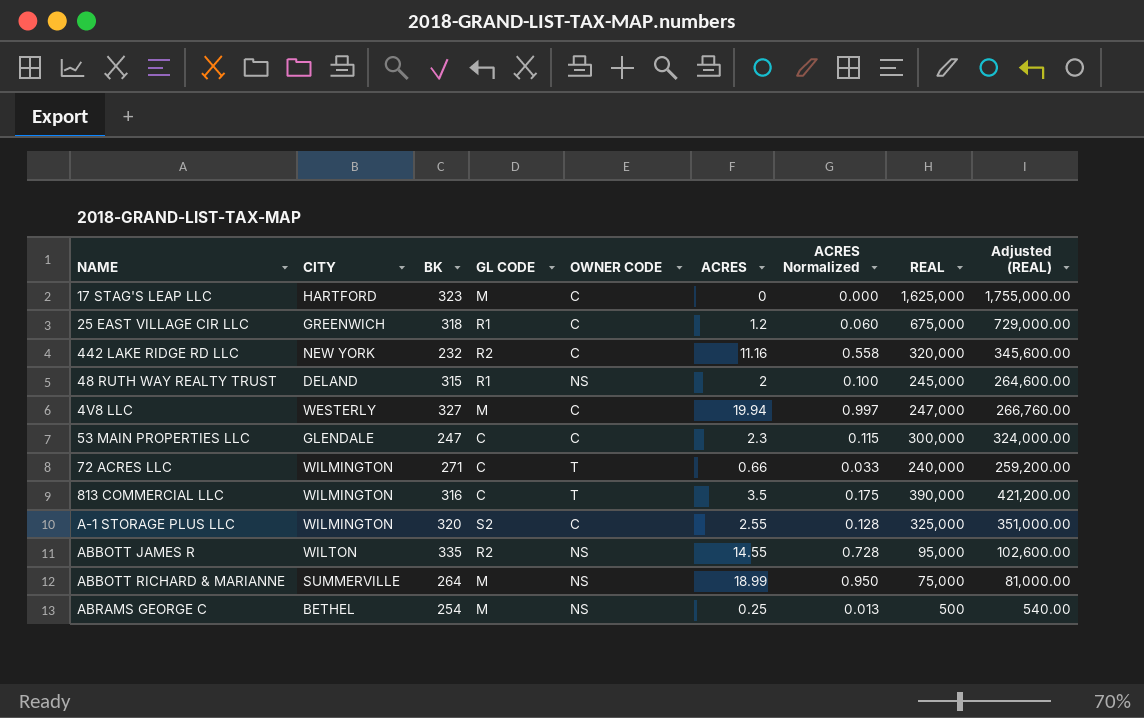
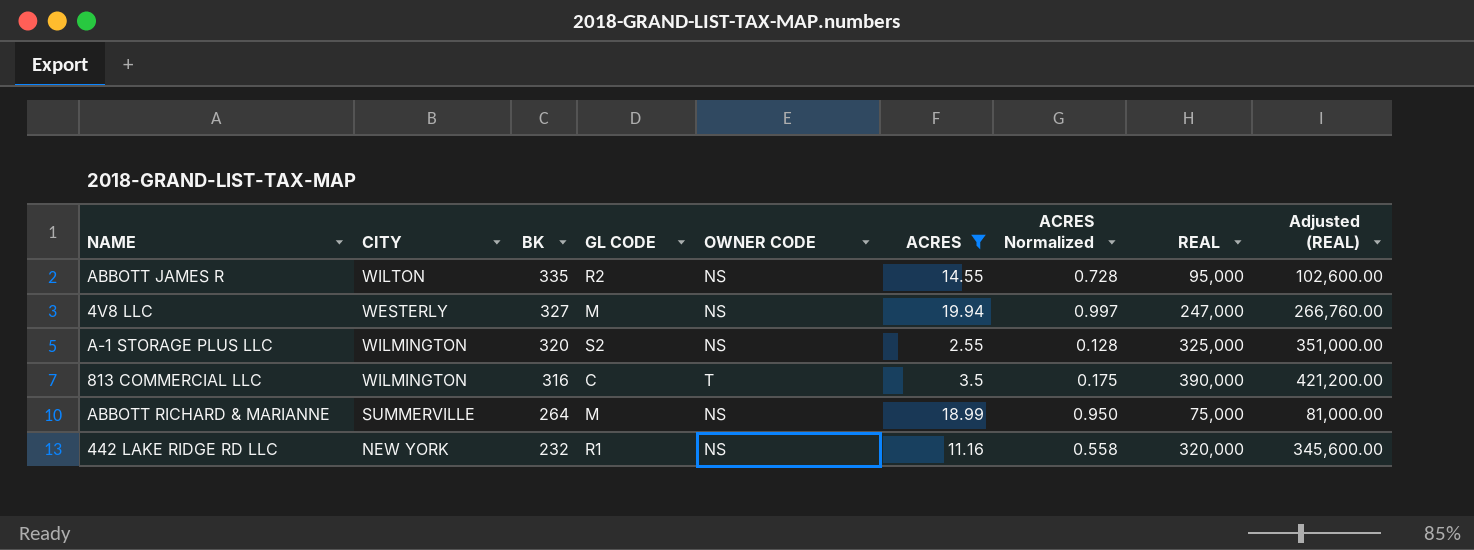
filter: none -> ACRES >= 2.55
row order: none -> BK descending
4V8 LLC | OWNER CODE: C -> NS
A-1 STORAGE PLUS LLC | OWNER CODE: C -> NS
442 LAKE RIDGE RD LLC | GL CODE: R2 -> R1
442 LAKE RIDGE RD LLC | OWNER CODE: C -> NS

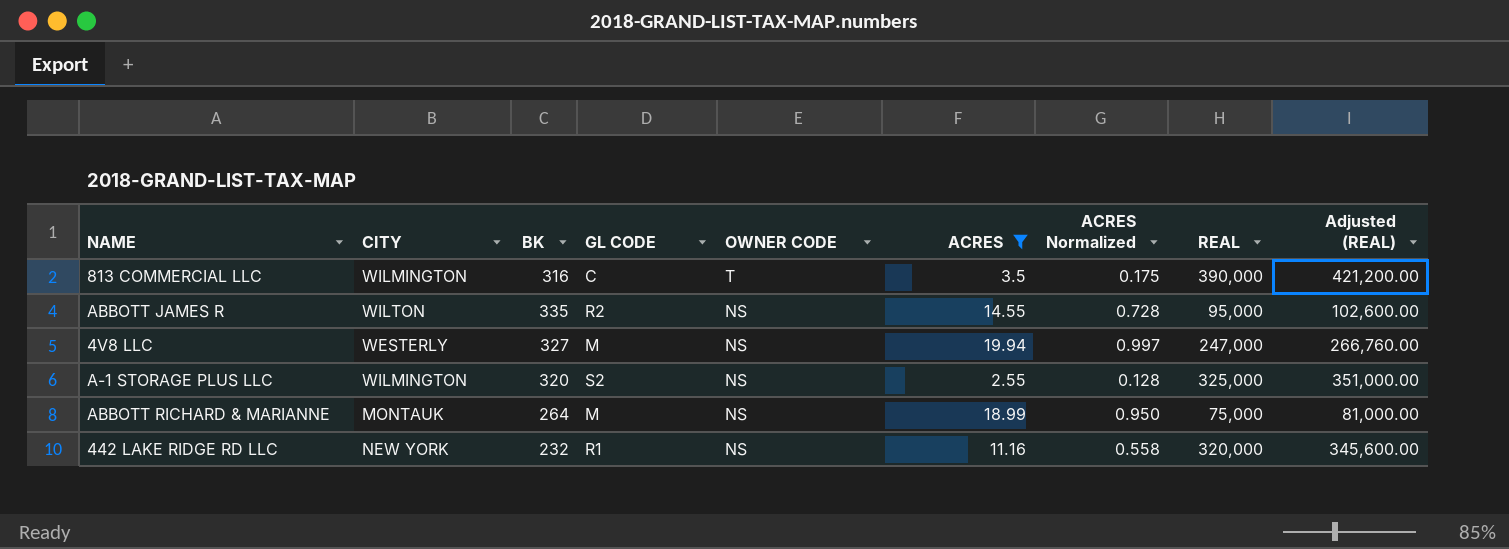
row order: BK descending -> OWNER CODE descending
ABBOTT RICHARD & MARIANNE | CITY: SUMMERVILLE -> MONTAUK

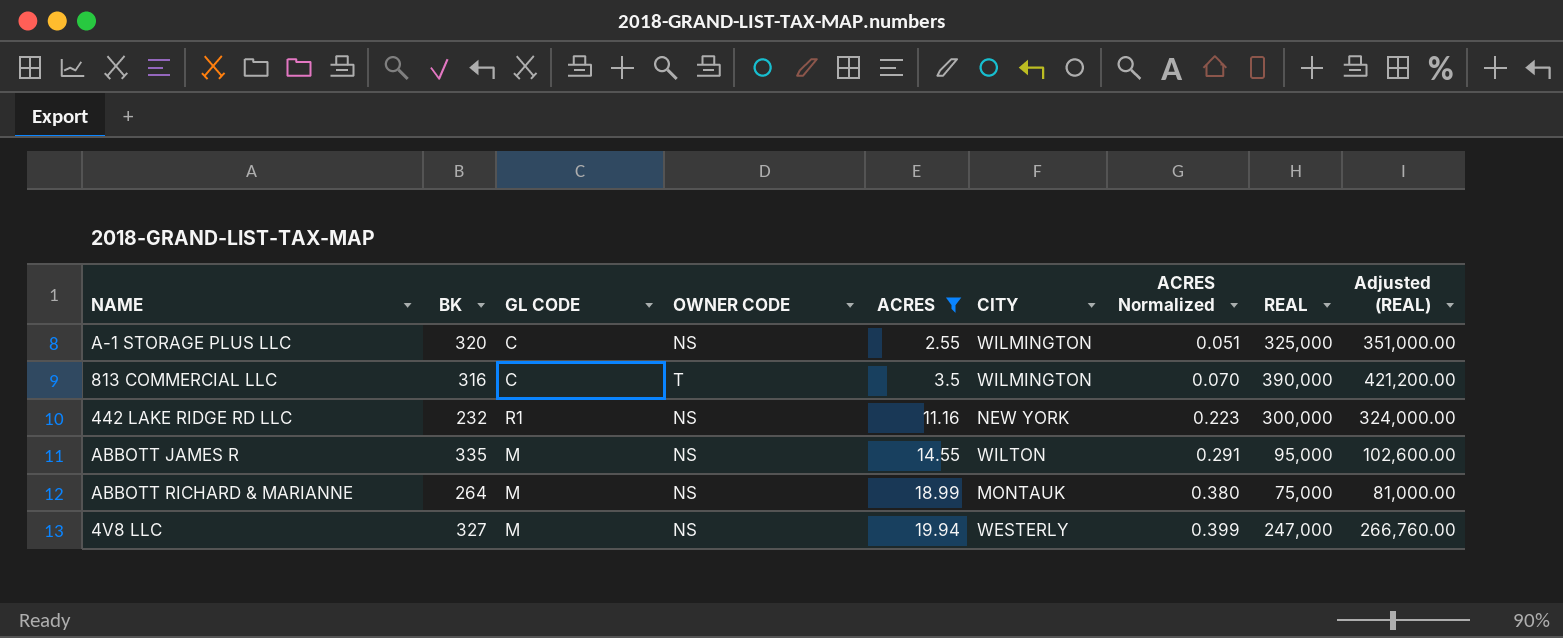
row order: OWNER CODE descending -> ACRES ascending
column CITY | position: 2 -> 6
column ACRES Normalized | formula: [ACRES] * 0.05 -> [ACRES] * 0.02
A-1 STORAGE PLUS LLC | GL CODE: S2 -> C
442 LAKE RIDGE RD LLC | REAL: 320,000 -> 300,000
442 LAKE RIDGE RD LLC | Adjusted (REAL): 345,600.00 -> 324,000.00
ABBOTT JAMES R | GL CODE: R2 -> M

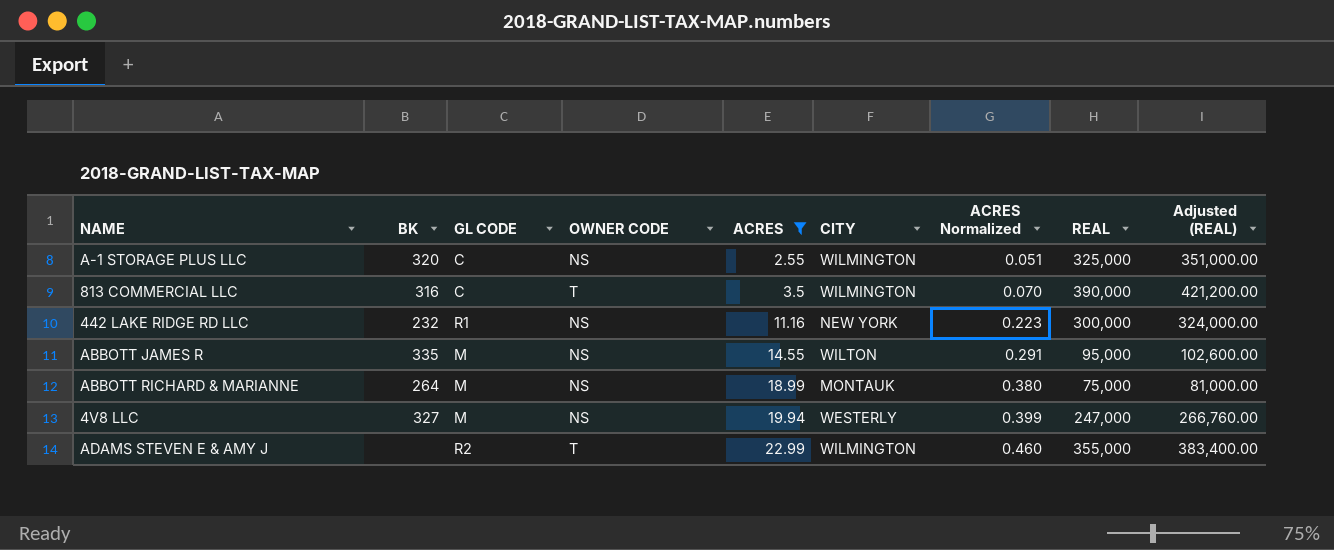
row ADAMS STEVEN E & AMY J: none -> none | R2 | T | 22.99 | WILMINGTON | 0.460 | 355,000 | 383,400.00

